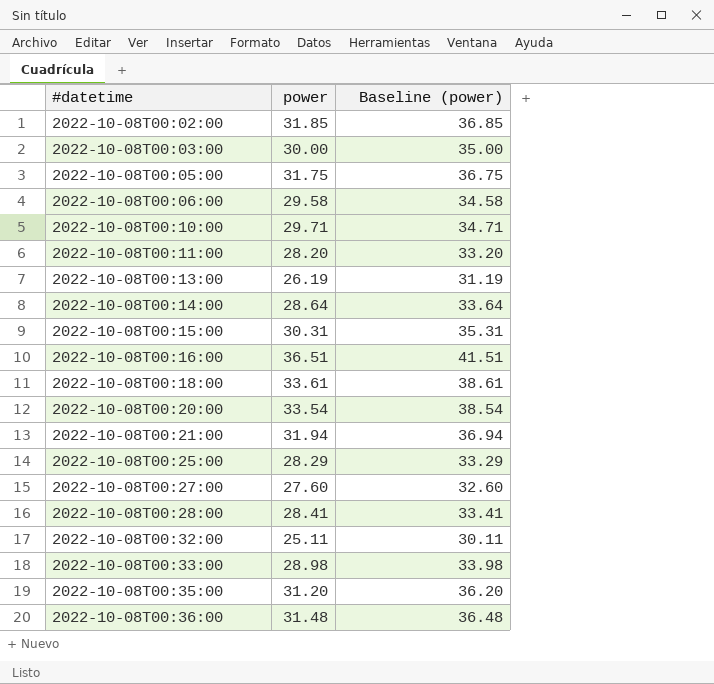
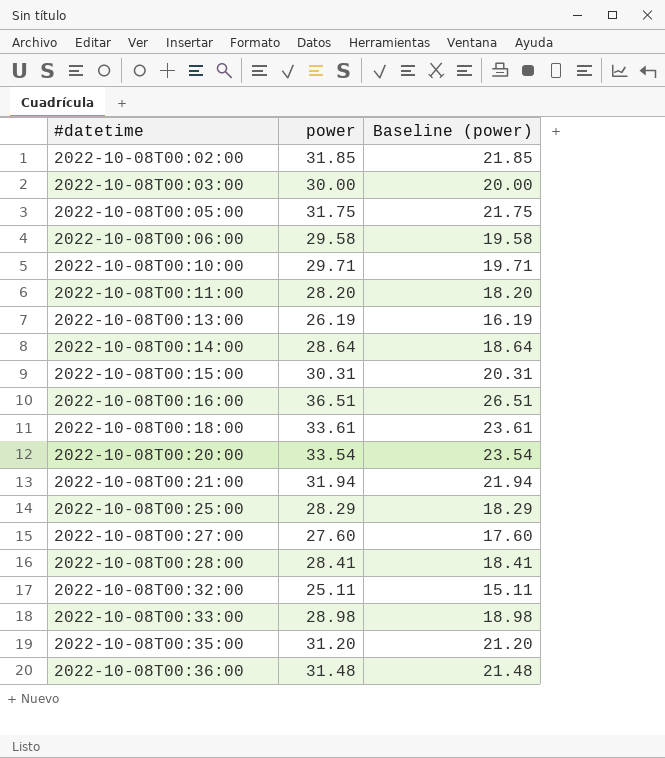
column Baseline (power) | formula: [power] + 5 -> [power] - 10

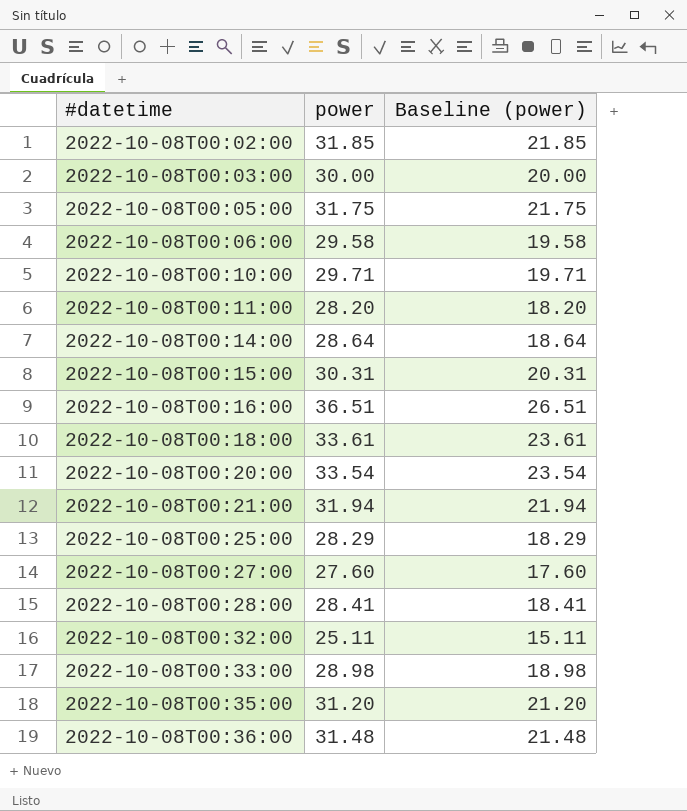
row 2022-10-08T00:13:00: 26.19 | 16.19 -> none

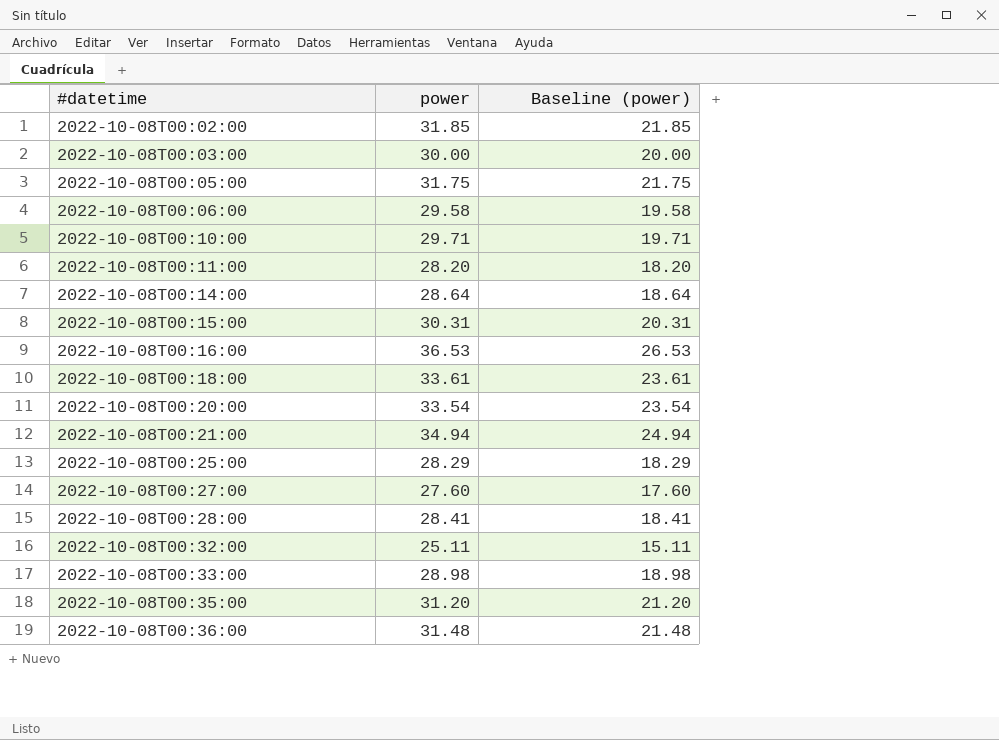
2022-10-08T00:16:00 | power: 36.51 -> 36.53
2022-10-08T00:16:00 | Baseline (power): 26.51 -> 26.53
2022-10-08T00:21:00 | power: 31.94 -> 34.94
2022-10-08T00:21:00 | Baseline (power): 21.94 -> 24.94

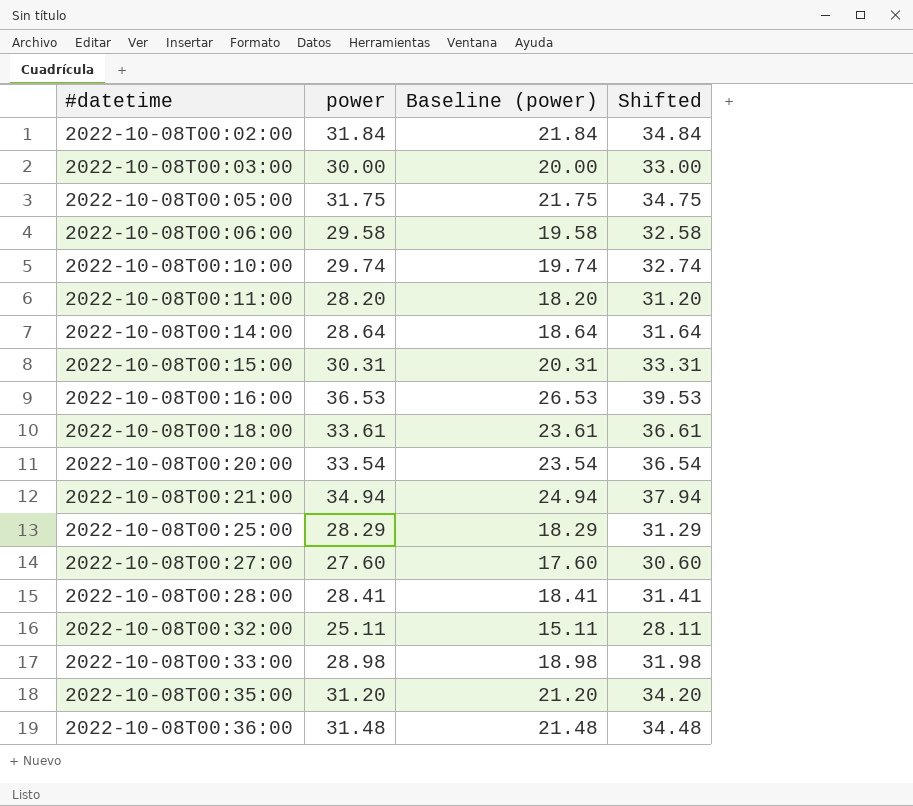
column Shifted | formula: none -> [power] + 3
2022-10-08T00:02:00 | power: 31.85 -> 31.84
2022-10-08T00:02:00 | Baseline (power): 21.85 -> 21.84
2022-10-08T00:10:00 | power: 29.71 -> 29.74
2022-10-08T00:10:00 | Baseline (power): 19.71 -> 19.74

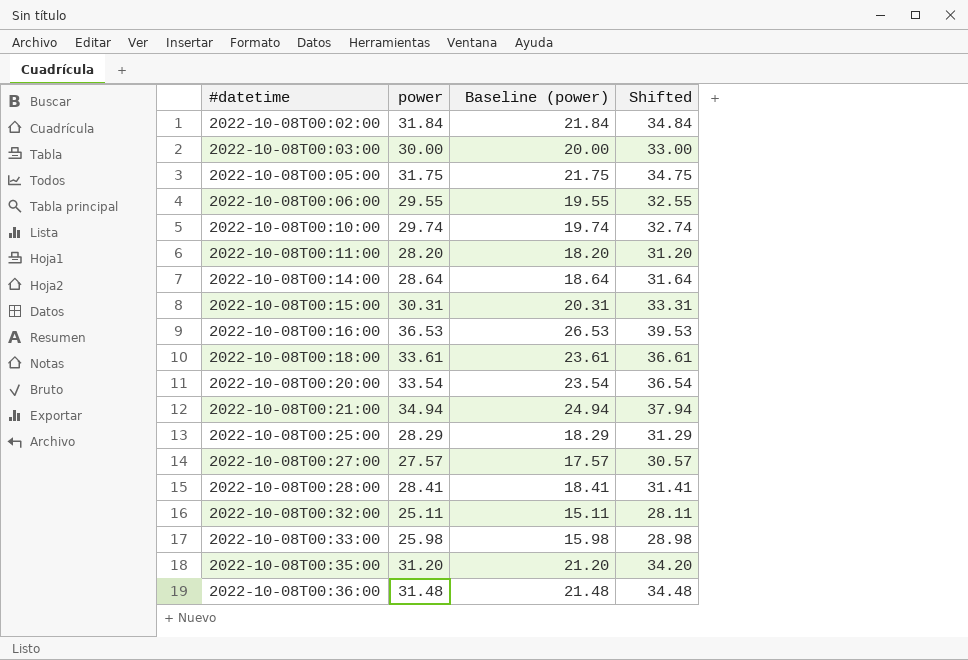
2022-10-08T00:06:00 | power: 29.58 -> 29.55
2022-10-08T00:06:00 | Baseline (power): 19.58 -> 19.55
2022-10-08T00:06:00 | Shifted: 32.58 -> 32.55
2022-10-08T00:27:00 | power: 27.60 -> 27.57
2022-10-08T00:27:00 | Baseline (power): 17.60 -> 17.57
2022-10-08T00:27:00 | Shifted: 30.60 -> 30.57
2022-10-08T00:33:00 | power: 28.98 -> 25.98
2022-10-08T00:33:00 | Baseline (power): 18.98 -> 15.98
2022-10-08T00:33:00 | Shifted: 31.98 -> 28.98

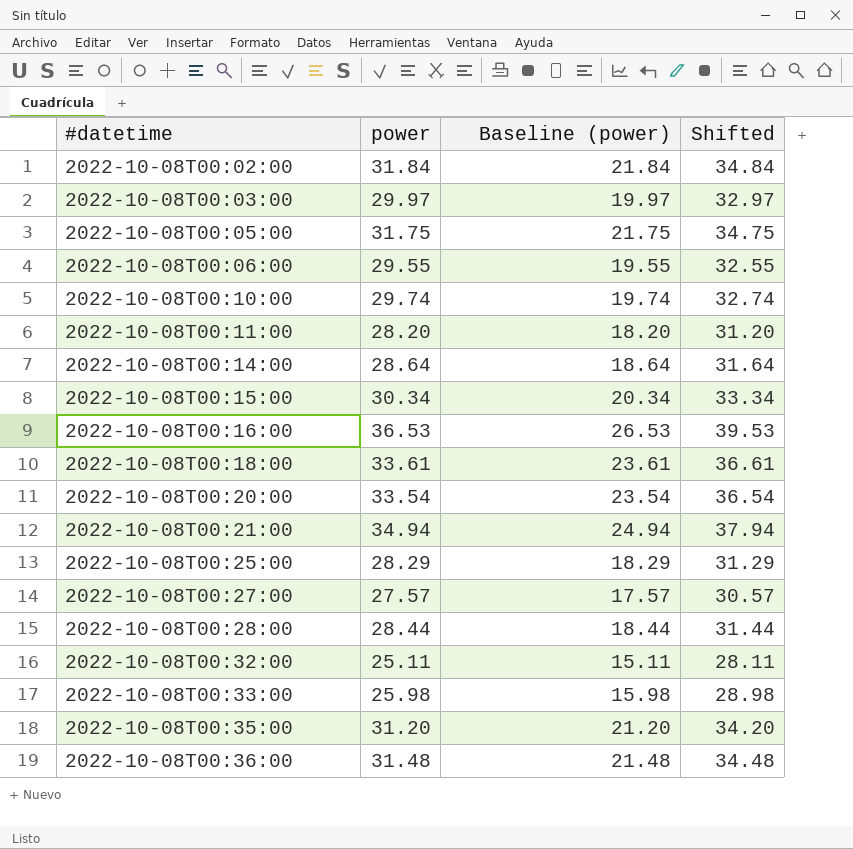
2022-10-08T00:03:00 | power: 30.00 -> 29.97
2022-10-08T00:03:00 | Baseline (power): 20.00 -> 19.97
2022-10-08T00:03:00 | Shifted: 33.00 -> 32.97
2022-10-08T00:15:00 | power: 30.31 -> 30.34
2022-10-08T00:15:00 | Baseline (power): 20.31 -> 20.34
2022-10-08T00:15:00 | Shifted: 33.31 -> 33.34
2022-10-08T00:28:00 | power: 28.41 -> 28.44
2022-10-08T00:28:00 | Baseline (power): 18.41 -> 18.44
2022-10-08T00:28:00 | Shifted: 31.41 -> 31.44

